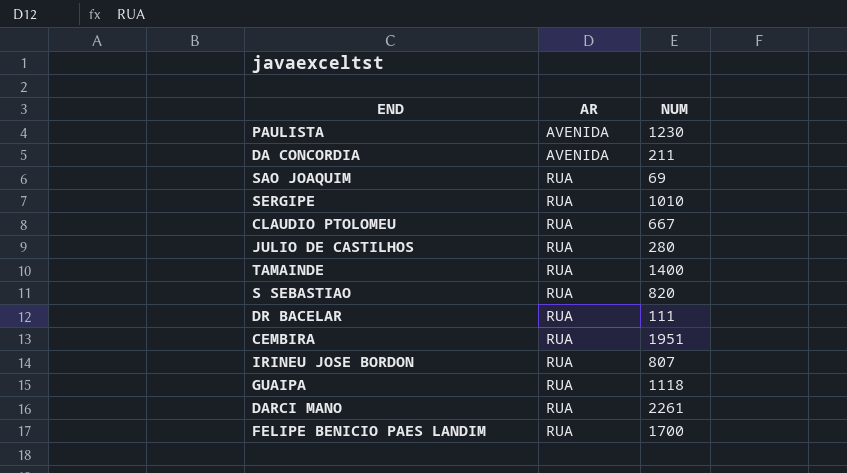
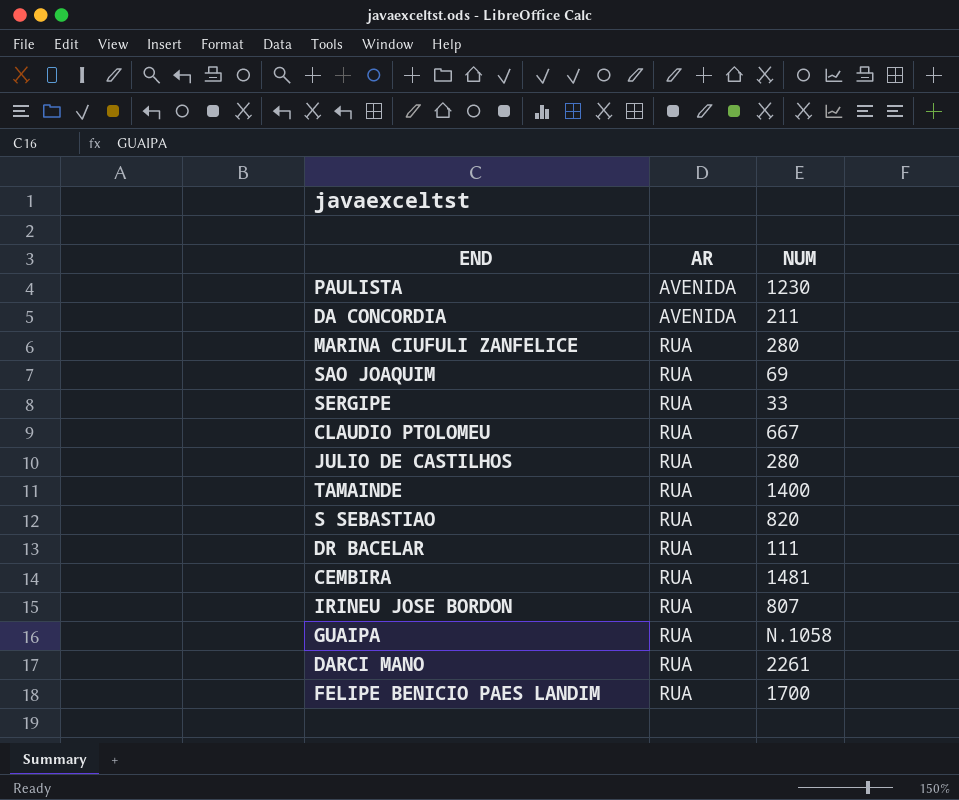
row MARINA CIUFULI ZANFELICE: none -> RUA | 280
SERGIPE | NUM: 1010 -> 33
CEMBIRA | NUM: 1951 -> 1481
GUAIPA | NUM: 1118 -> N.1058

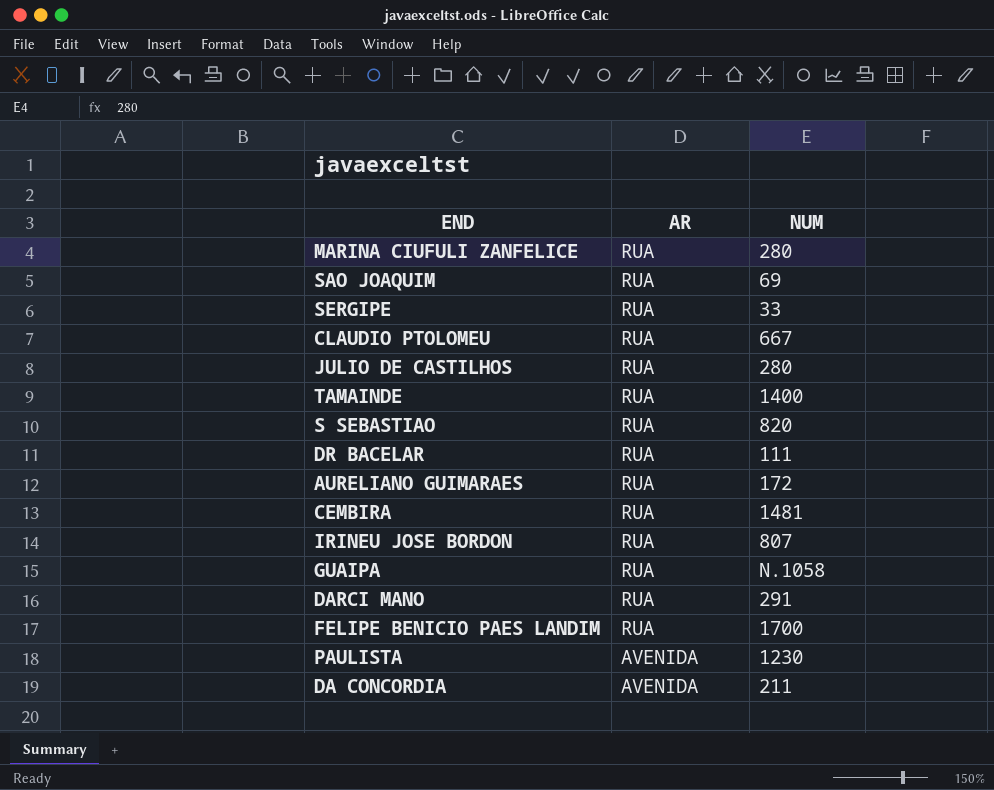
row order: AR ascending -> AR descending
row AURELIANO GUIMARAES: none -> RUA | 172
DARCI MANO | NUM: 2261 -> 291

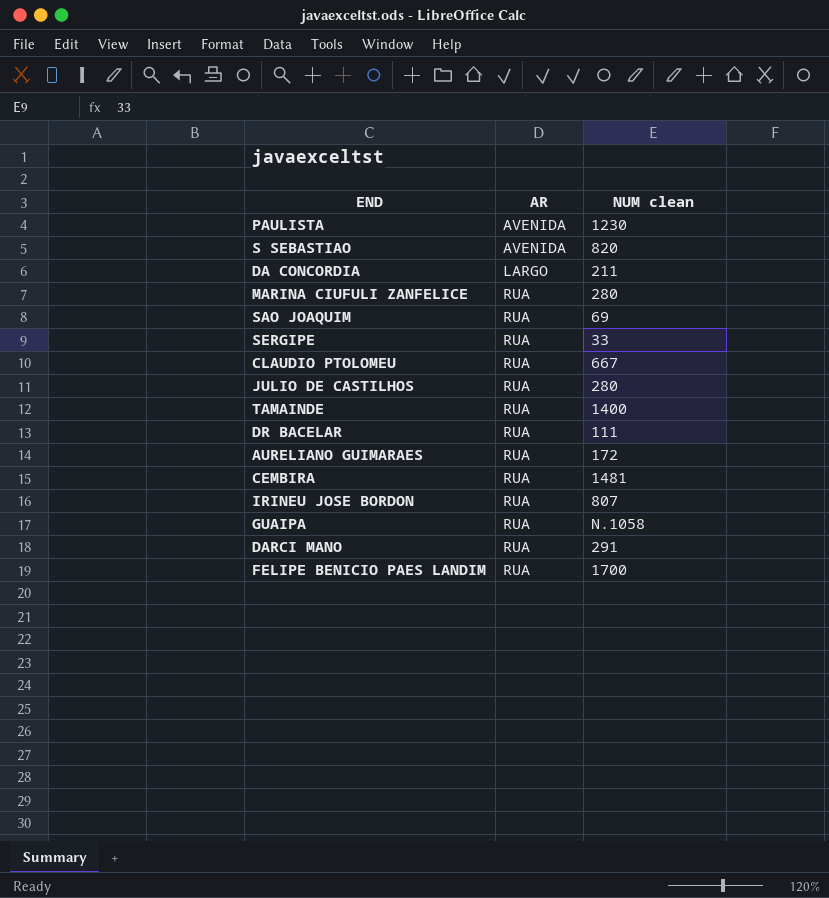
row order: AR descending -> AR ascending
column name: NUM -> NUM clean
S SEBASTIAO | AR: RUA -> AVENIDA
DA CONCORDIA | AR: AVENIDA -> LARGO

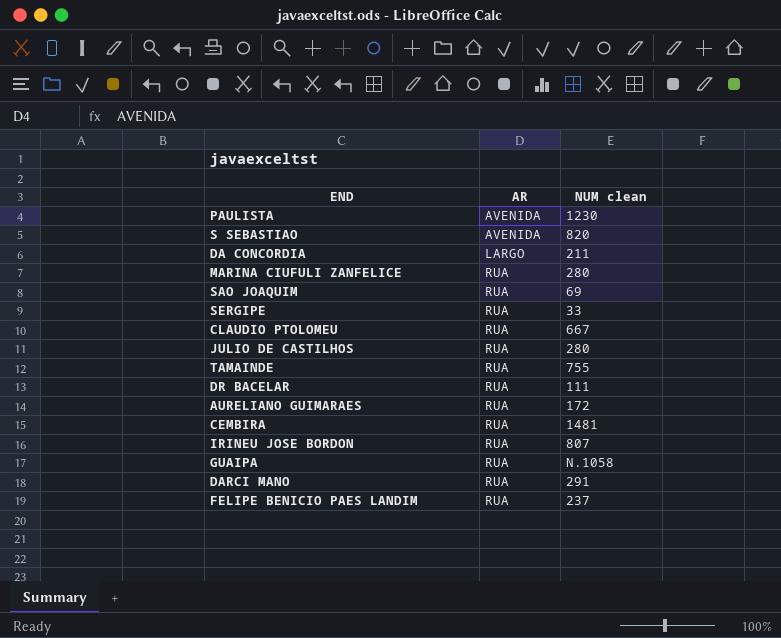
TAMAINDE | NUM clean: 1400 -> 755
FELIPE BENICIO PAES LANDIM | NUM clean: 1700 -> 237

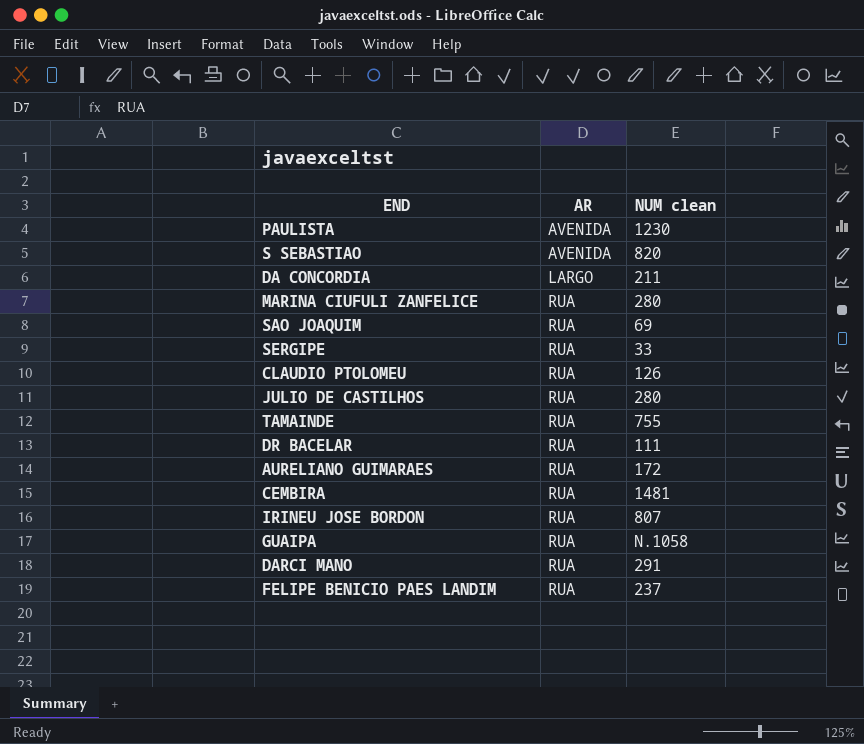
CLAUDIO PTOLOMEU | NUM clean: 667 -> 126

